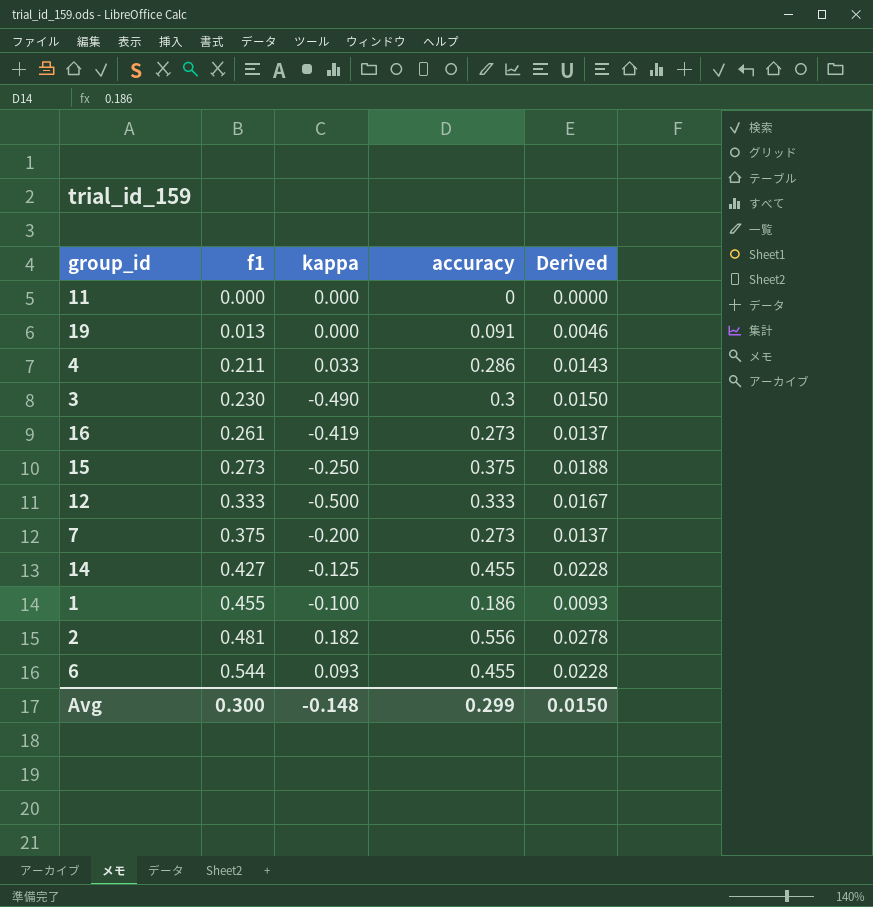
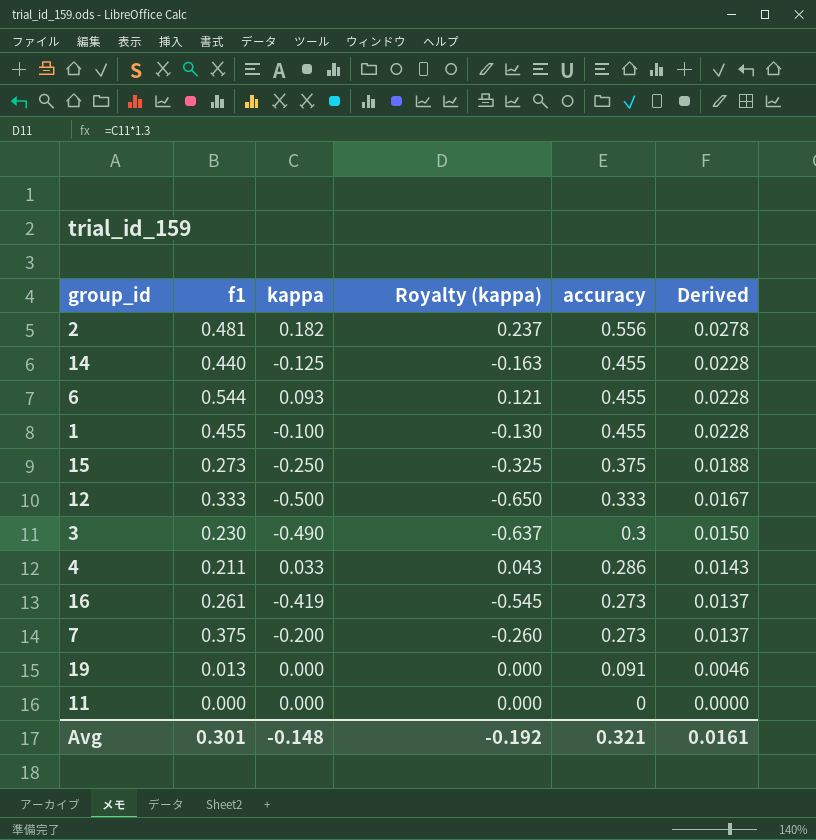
row order: f1 ascending -> accuracy descending
column Royalty (kappa) | formula: none -> [kappa] * 1.3
14 | f1: 0.427 -> 0.440
1 | accuracy: 0.186 -> 0.455
1 | Derived: 0.0093 -> 0.0228
Avg | f1: 0.300 -> 0.301
Avg | accuracy: 0.299 -> 0.321
Avg | Derived: 0.0150 -> 0.0161

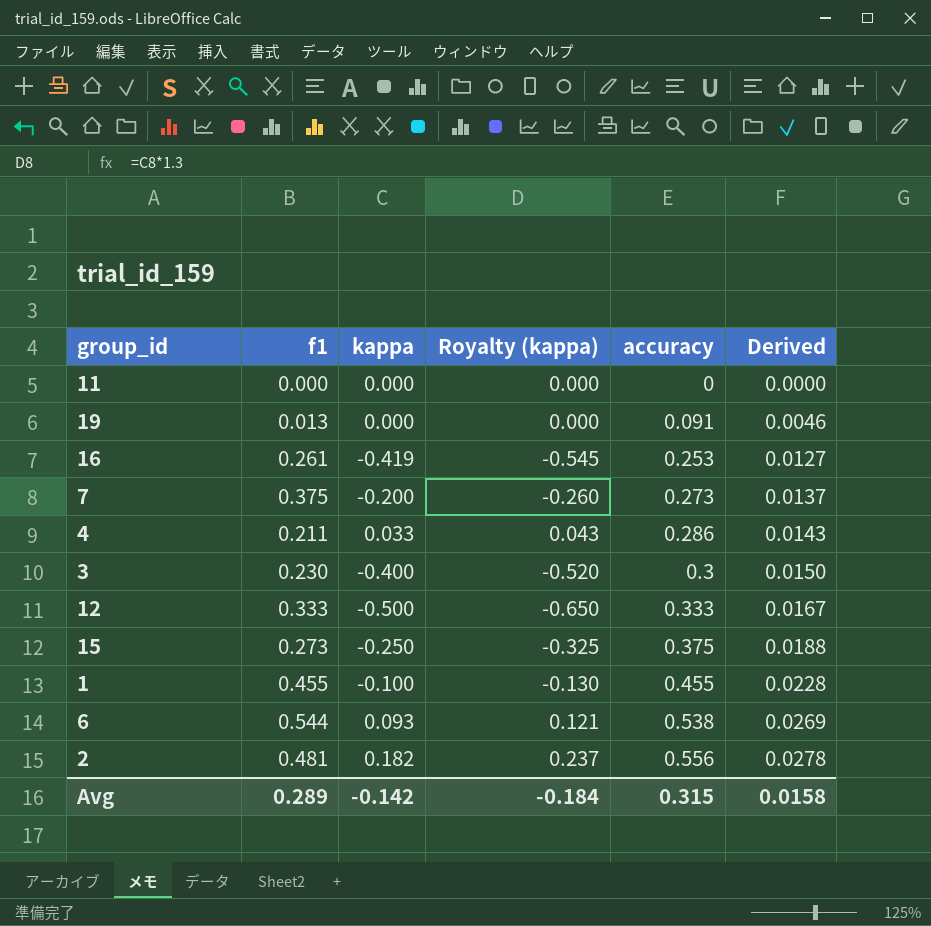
row order: accuracy descending -> accuracy ascending
row 14: 0.440 | -0.125 | -0.163 | 0.455 | 0.0228 -> none
16 | accuracy: 0.273 -> 0.253
16 | Derived: 0.0137 -> 0.0127
3 | kappa: -0.490 -> -0.400
3 | Royalty (kappa): -0.637 -> -0.520
6 | accuracy: 0.455 -> 0.538
6 | Derived: 0.0228 -> 0.0269
Avg | f1: 0.301 -> 0.289
Avg | kappa: -0.148 -> -0.142
Avg | Royalty (kappa): -0.192 -> -0.184
Avg | accuracy: 0.321 -> 0.315
Avg | Derived: 0.0161 -> 0.0158

